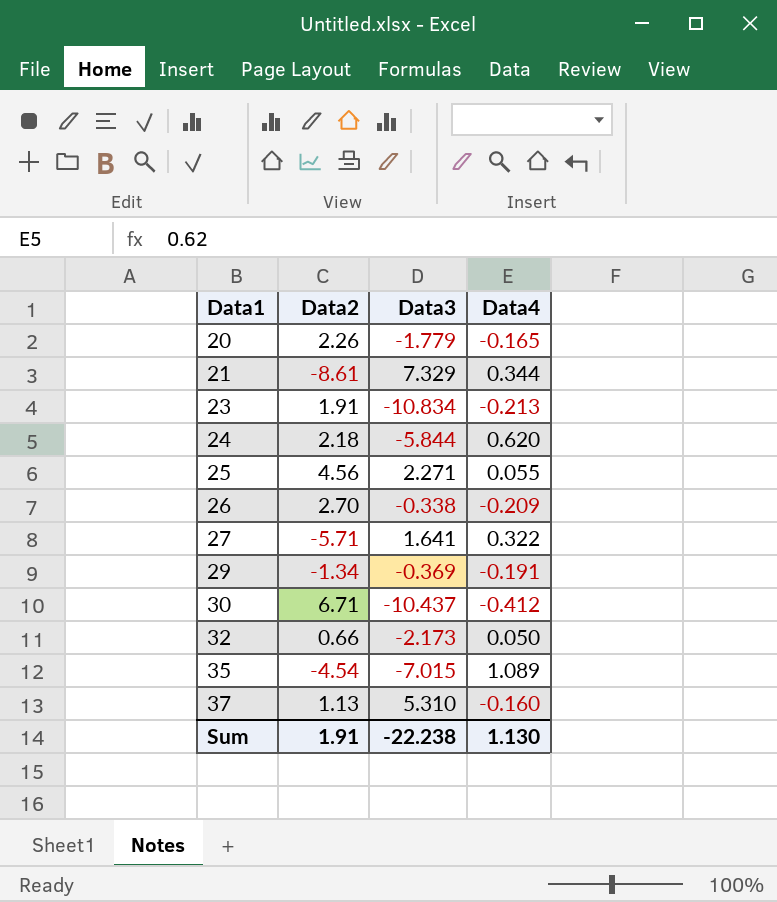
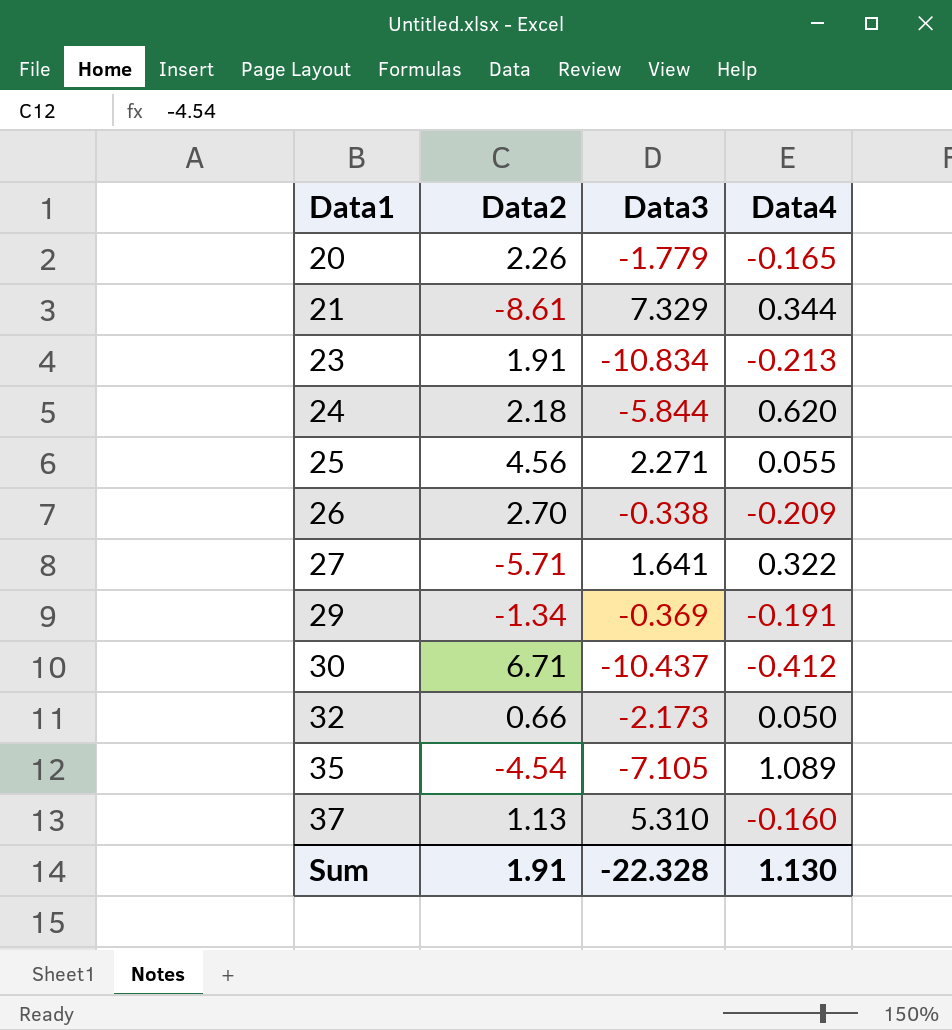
35 | Data3: -7.015 -> -7.105
Sum | Data3: -22.238 -> -22.328

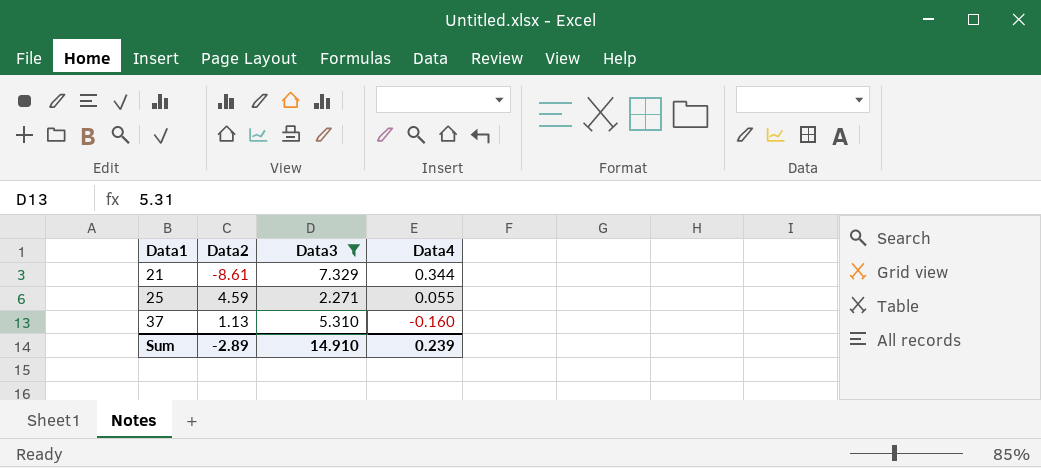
filter: none -> Data3 >= 2.271
25 | Data2: 4.56 -> 4.59
Sum | Data2: 1.91 -> -2.89
Sum | Data3: -22.328 -> 14.910
Sum | Data4: 1.130 -> 0.239

